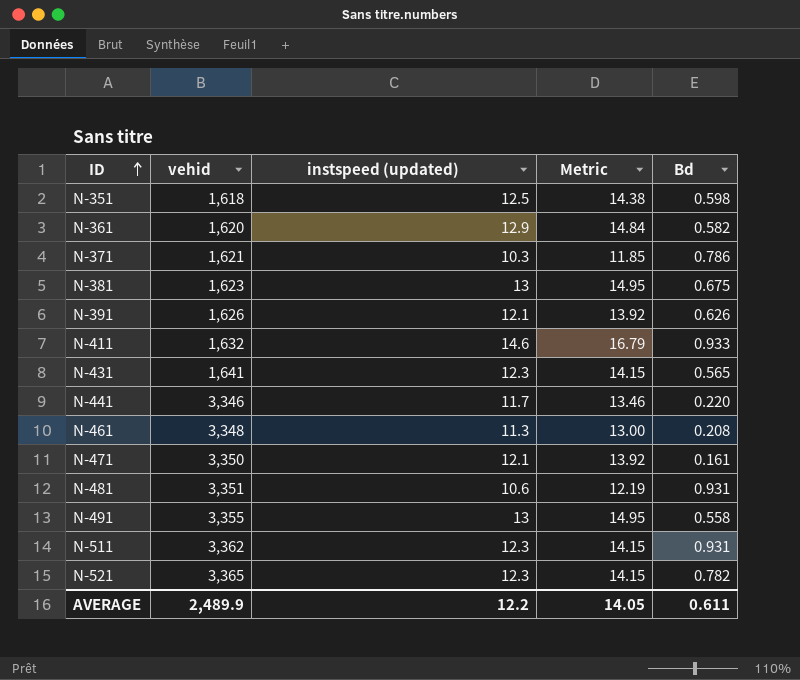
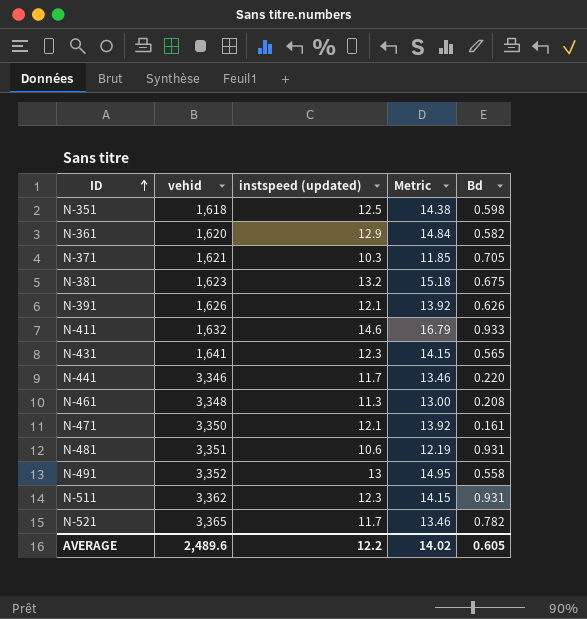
N-371 | Bd: 0.786 -> 0.705
N-381 | instspeed (updated): 13 -> 13.2
N-381 | Metric: 14.95 -> 15.18
N-491 | vehid: 3,355 -> 3,352
N-521 | instspeed (updated): 12.3 -> 11.7
N-521 | Metric: 14.15 -> 13.46
AVERAGE | vehid: 2,489.9 -> 2,489.6
AVERAGE | Metric: 14.05 -> 14.02
AVERAGE | Bd: 0.611 -> 0.605

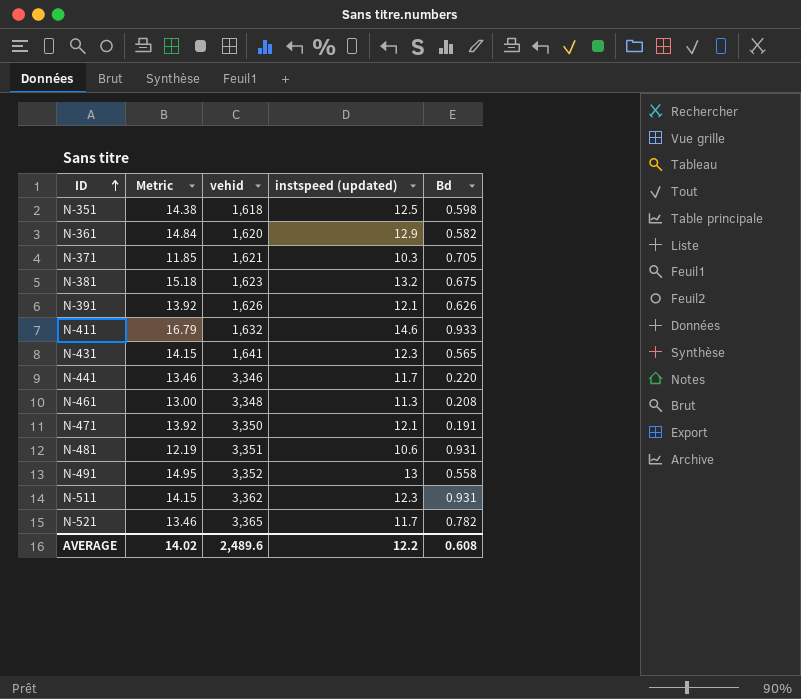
column Metric | position: 4 -> 2
N-471 | Bd: 0.161 -> 0.191
AVERAGE | Bd: 0.605 -> 0.608

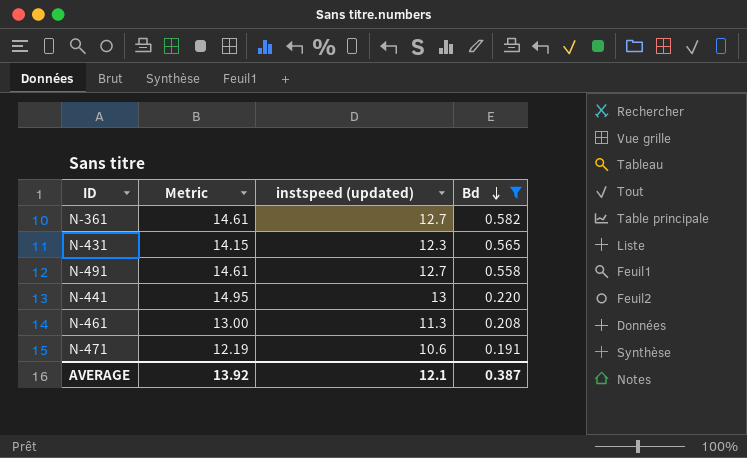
filter: none -> Bd <= 0.582
row order: ID ascending -> Bd descending
column vehid | position: 3 -> none
N-361 | Metric: 14.84 -> 14.61
N-361 | instspeed (updated): 12.9 -> 12.7
N-491 | Metric: 14.95 -> 14.61
N-491 | instspeed (updated): 13 -> 12.7
N-441 | Metric: 13.46 -> 14.95
N-441 | instspeed (updated): 11.7 -> 13
N-471 | Metric: 13.92 -> 12.19
N-471 | instspeed (updated): 12.1 -> 10.6
AVERAGE | Metric: 14.02 -> 13.92
AVERAGE | instspeed (updated): 12.2 -> 12.1
AVERAGE | Bd: 0.608 -> 0.387

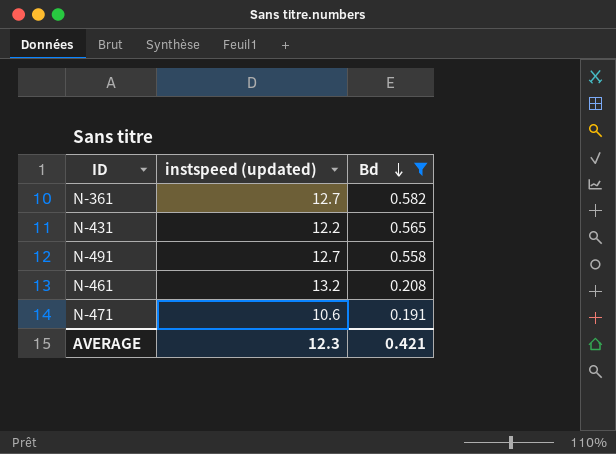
column Metric | formula: [instspeed (updated)] * 1.15 -> none
row N-441: 14.95 | 13 | 0.220 -> none
N-431 | instspeed (updated): 12.3 -> 12.2
N-461 | instspeed (updated): 11.3 -> 13.2
AVERAGE | instspeed (updated): 12.1 -> 12.3
AVERAGE | Bd: 0.387 -> 0.421

